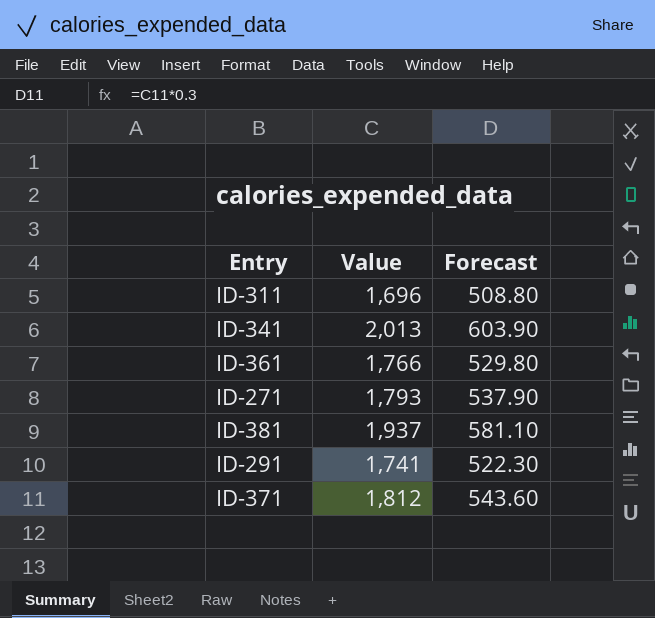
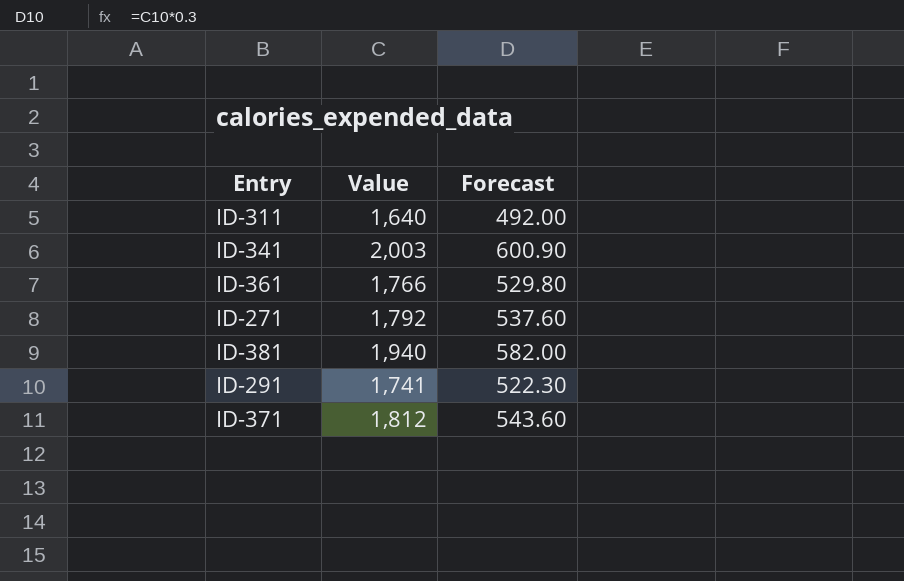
ID-311 | Value: 1,696 -> 1,640
ID-311 | Forecast: 508.80 -> 492.00
ID-341 | Value: 2,013 -> 2,003
ID-341 | Forecast: 603.90 -> 600.90
ID-271 | Value: 1,793 -> 1,792
ID-271 | Forecast: 537.90 -> 537.60
ID-381 | Value: 1,937 -> 1,940
ID-381 | Forecast: 581.10 -> 582.00

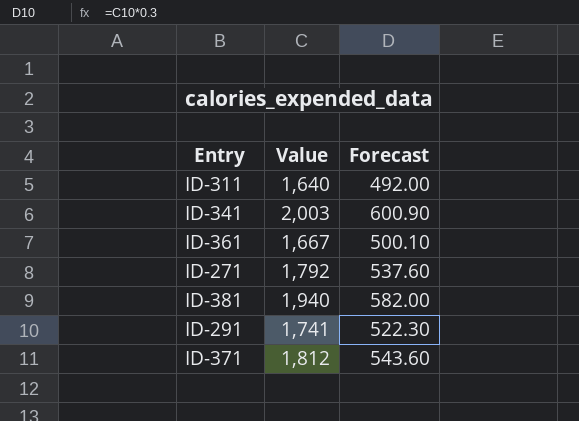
ID-361 | Value: 1,766 -> 1,667
ID-361 | Forecast: 529.80 -> 500.10

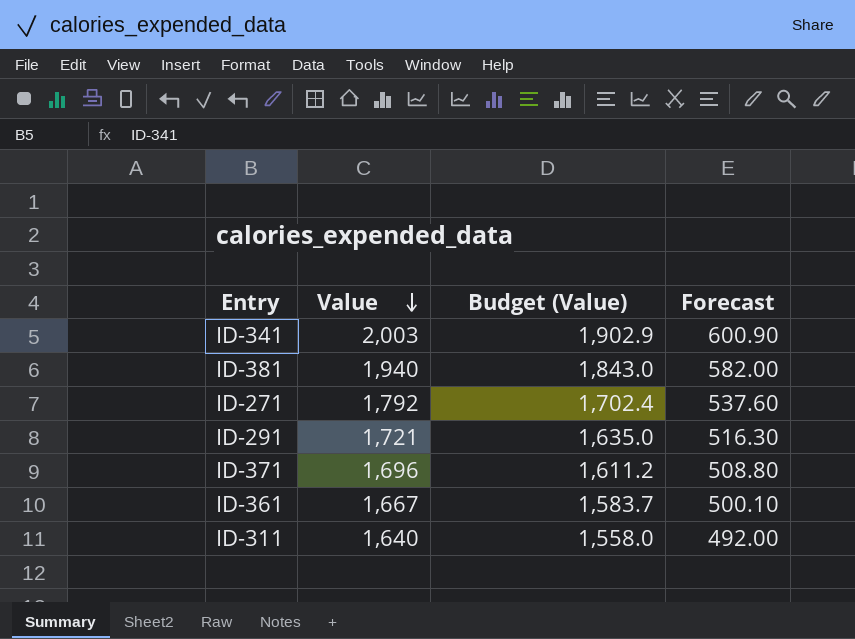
row order: none -> Value descending
column Budget (Value) | formula: none -> [Value] * 0.95
ID-291 | Value: 1,741 -> 1,721
ID-291 | Forecast: 522.30 -> 516.30
ID-371 | Value: 1,812 -> 1,696
ID-371 | Forecast: 543.60 -> 508.80

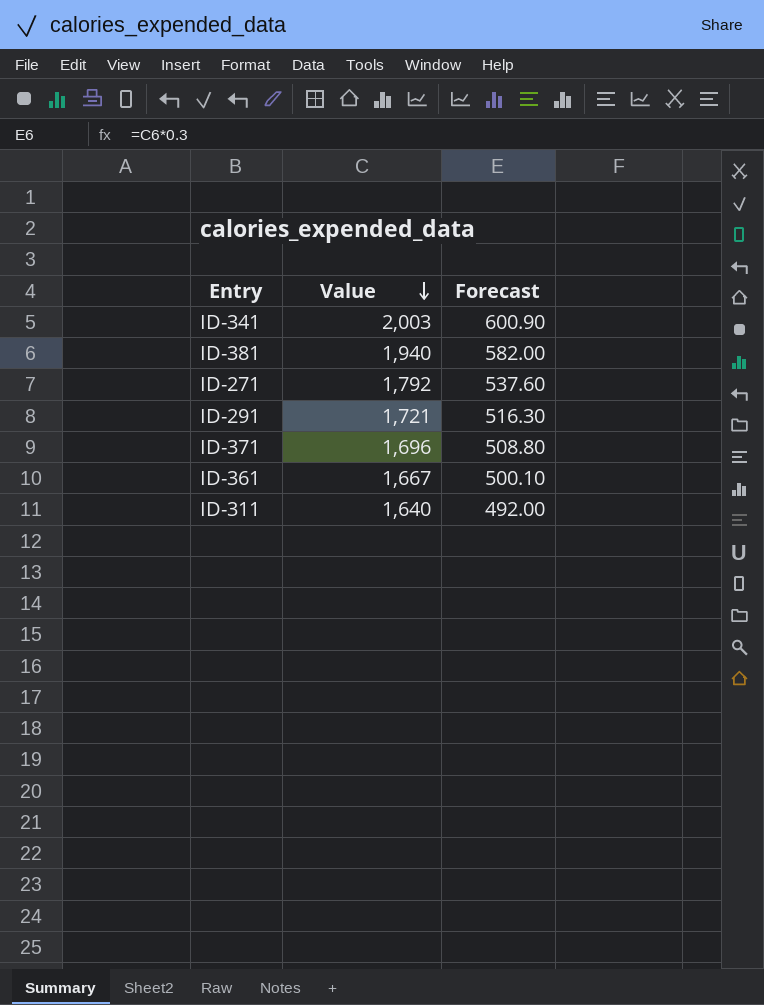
column Budget (Value) | formula: [Value] * 0.95 -> none

